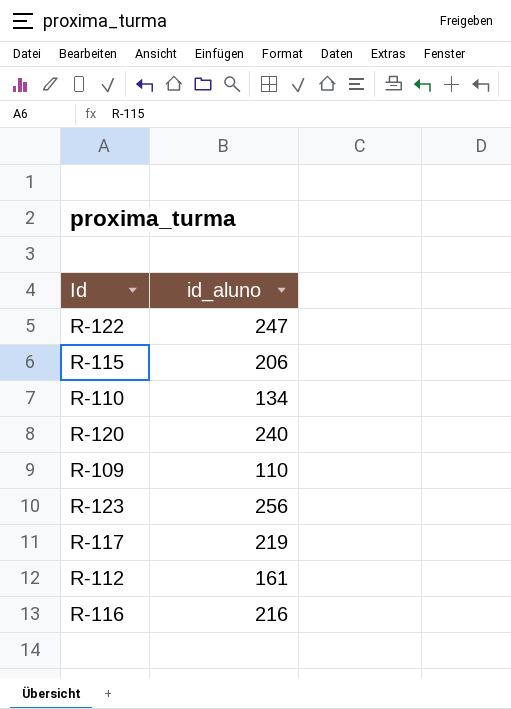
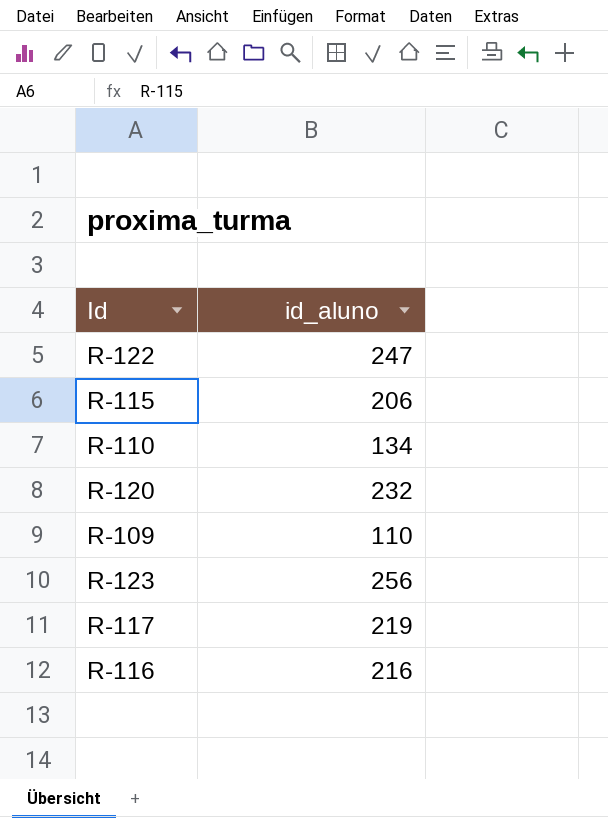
row R-112: 161 -> none
R-120 | id_aluno: 240 -> 232

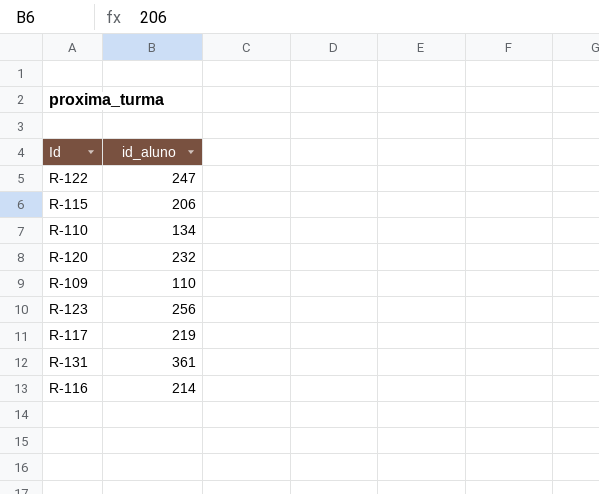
row R-131: none -> 361
R-116 | id_aluno: 216 -> 214

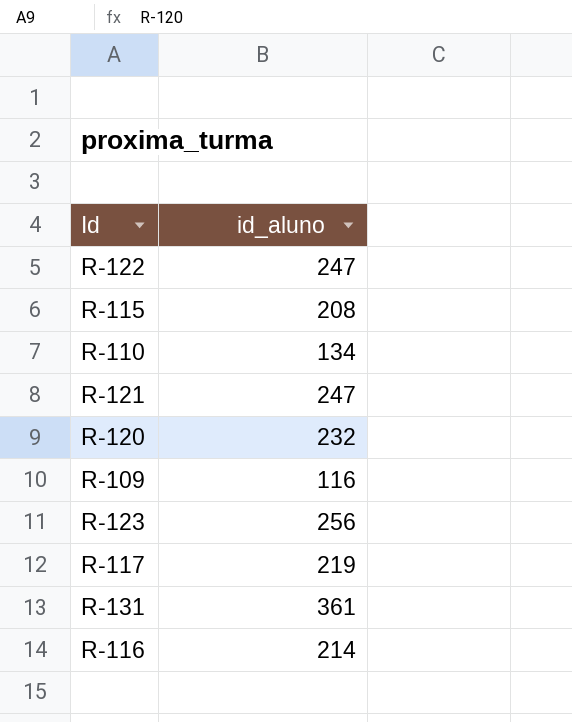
R-115 | id_aluno: 206 -> 208
row R-121: none -> 247
R-109 | id_aluno: 110 -> 116

